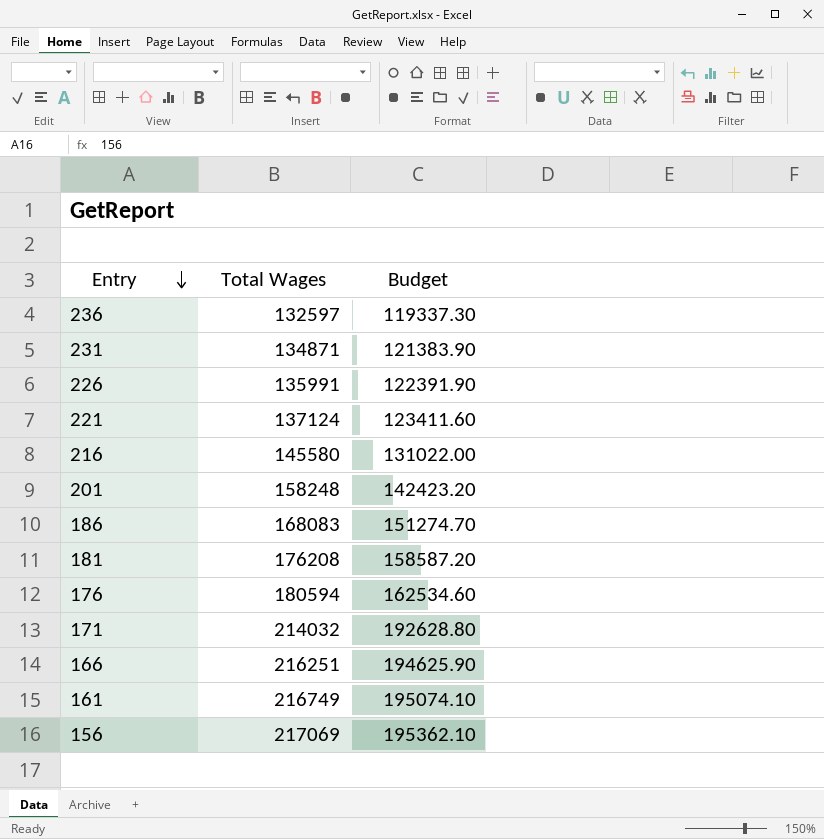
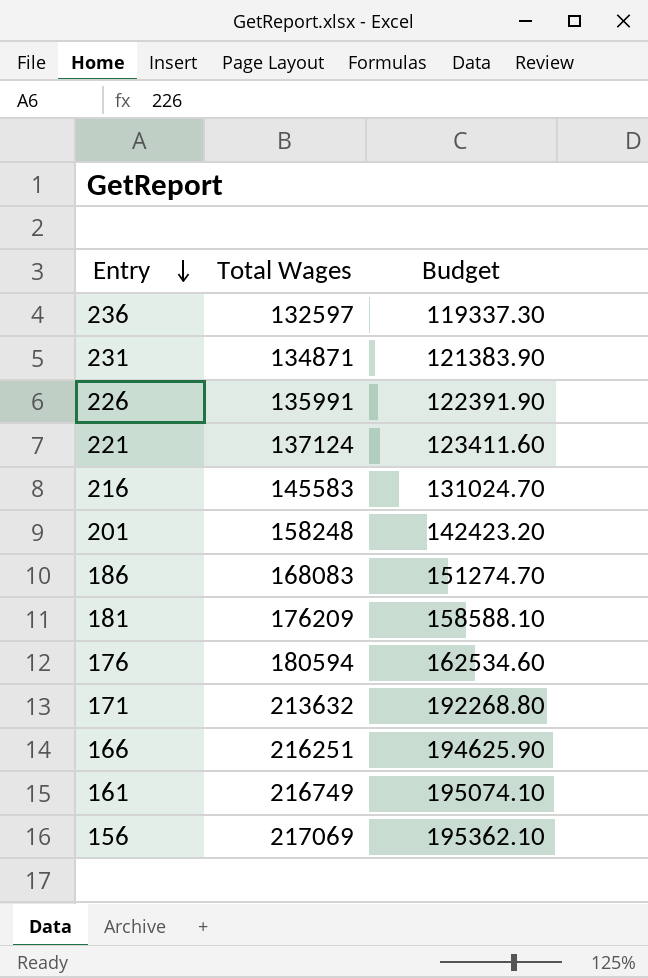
216 | Total Wages: 145580 -> 145583
216 | Budget: 131022.00 -> 131024.70
181 | Total Wages: 176208 -> 176209
181 | Budget: 158587.20 -> 158588.10
171 | Total Wages: 214032 -> 213632
171 | Budget: 192628.80 -> 192268.80

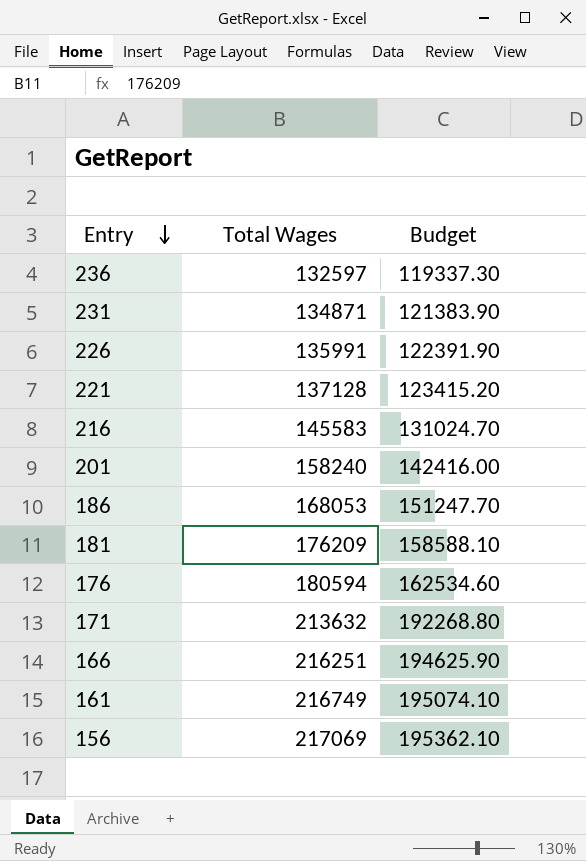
221 | Total Wages: 137124 -> 137128
221 | Budget: 123411.60 -> 123415.20
201 | Total Wages: 158248 -> 158240
201 | Budget: 142423.20 -> 142416.00
186 | Total Wages: 168083 -> 168053
186 | Budget: 151274.70 -> 151247.70

